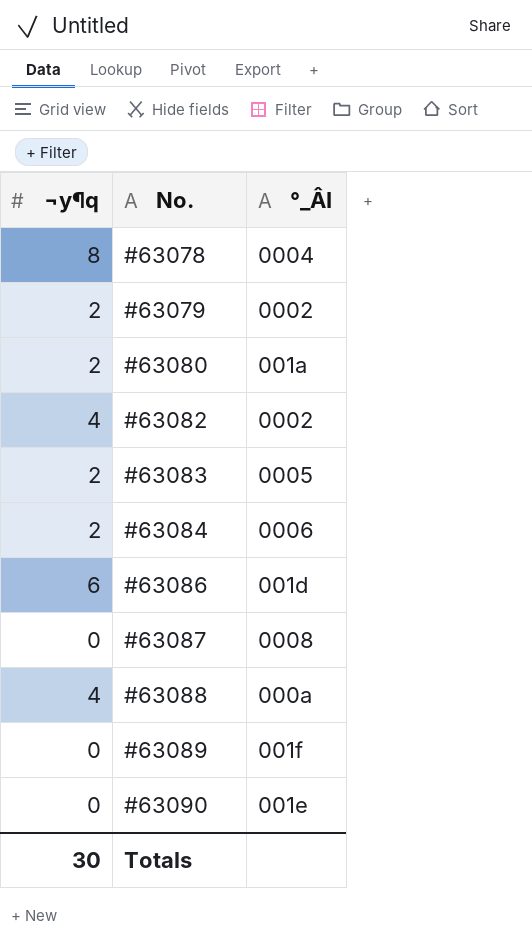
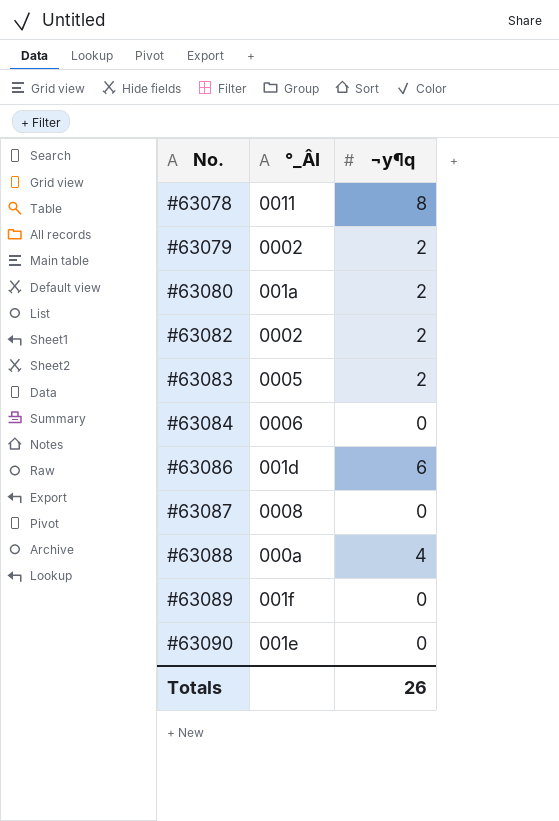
column ¬y¶q | position: 1 -> 3
#63078 | °_ÂI: 0004 -> 0011
#63082 | ¬y¶q: 4 -> 2
#63084 | ¬y¶q: 2 -> 0
Totals | ¬y¶q: 30 -> 26

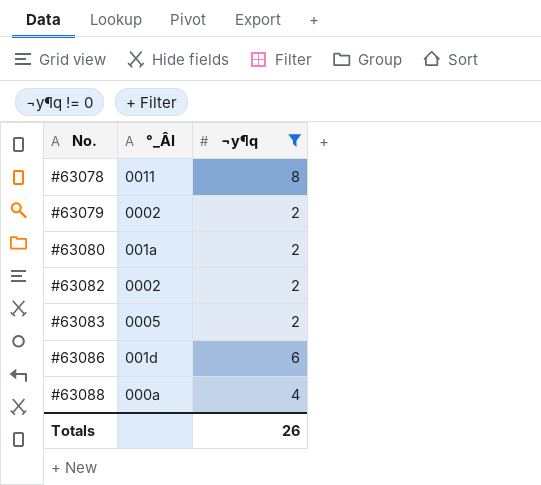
filter: none -> ¬y¶q != 0

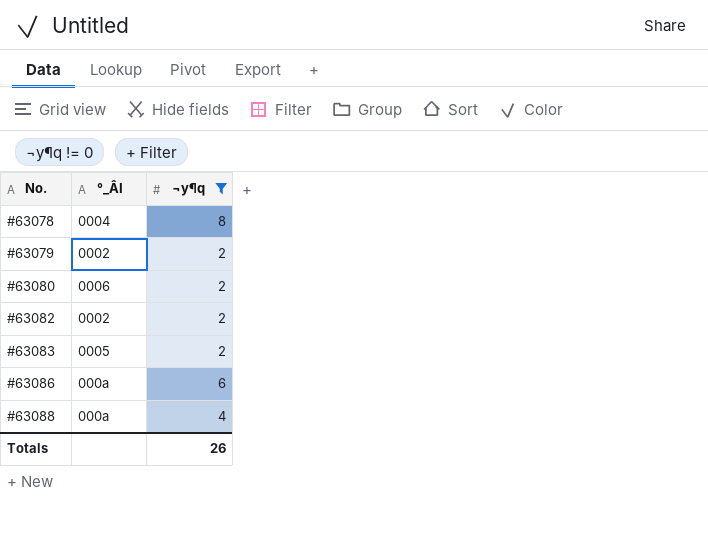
#63078 | °_ÂI: 0011 -> 0004
#63080 | °_ÂI: 001a -> 0006
#63086 | °_ÂI: 001d -> 000a

